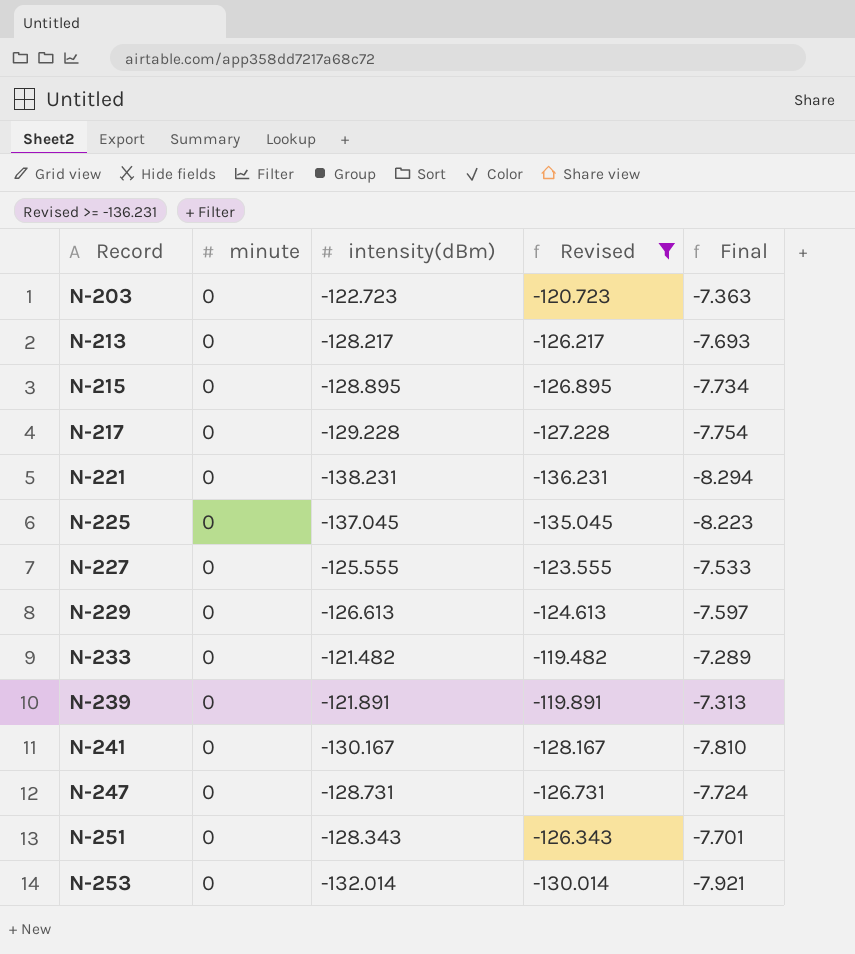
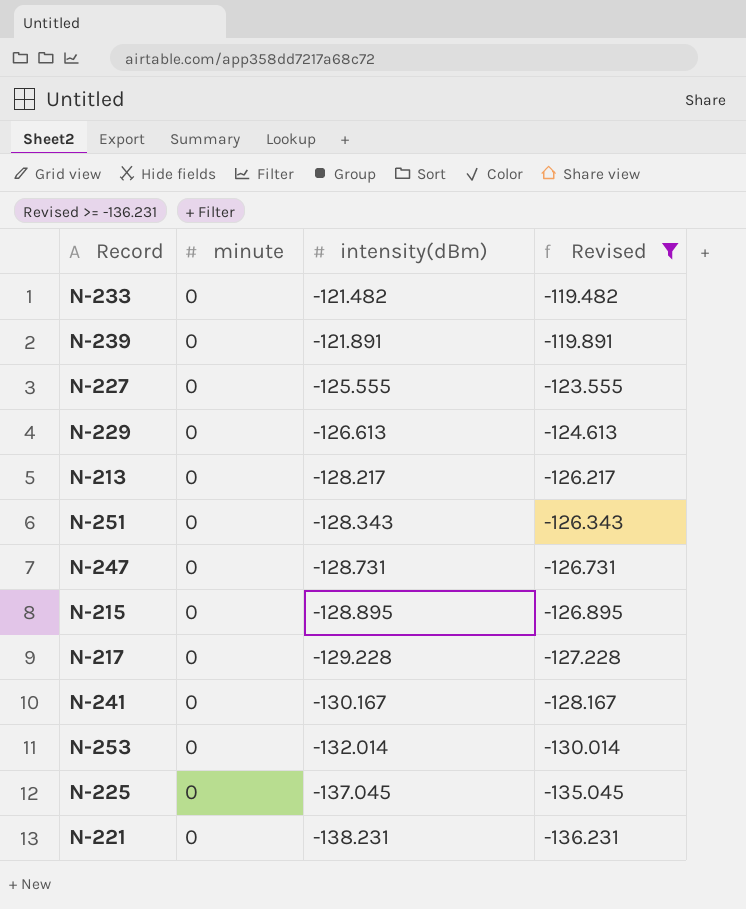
row order: Record ascending -> intensity(dBm) descending
column Final | formula: [intensity(dBm)] * 0.06 -> none
row N-203: 0 | -122.723 | -120.723 | -7.363 -> none

